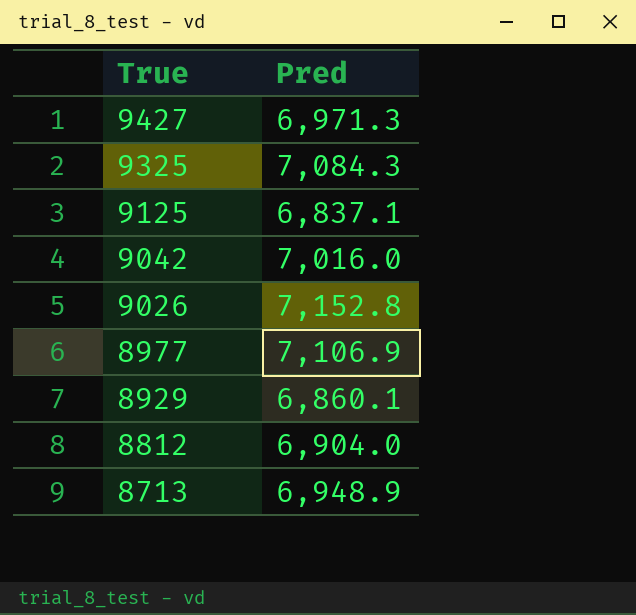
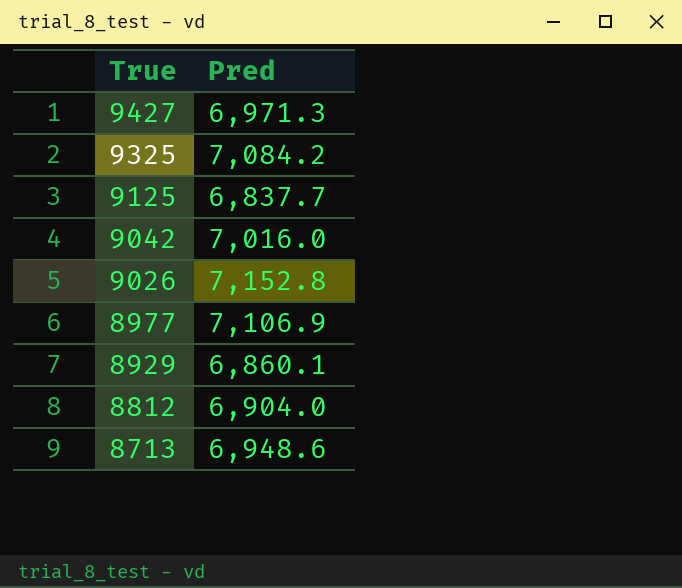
9325 | Pred: 7,084.3 -> 7,084.2
9125 | Pred: 6,837.1 -> 6,837.7
8713 | Pred: 6,948.9 -> 6,948.6

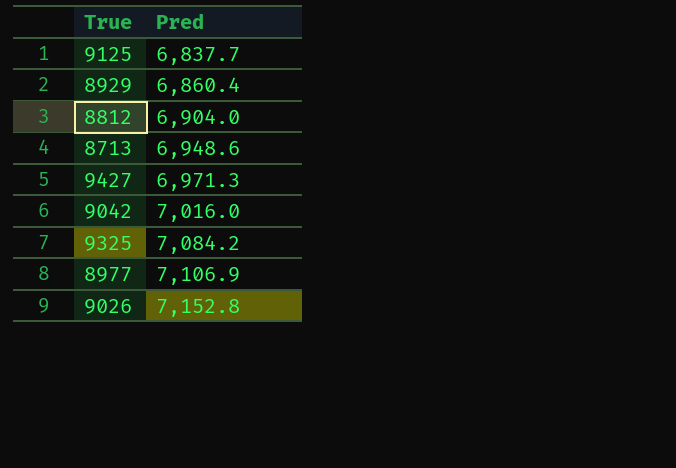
row order: True descending -> Pred ascending
8929 | Pred: 6,860.1 -> 6,860.4

